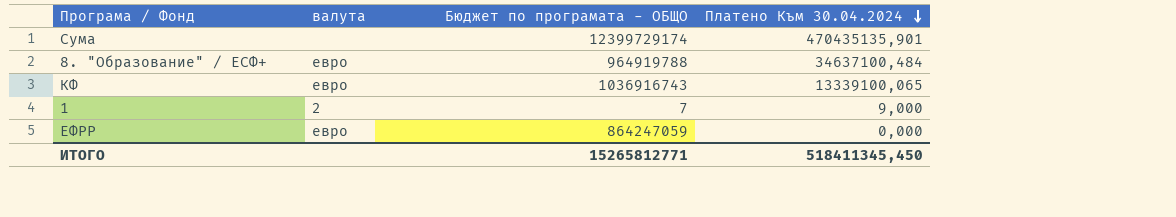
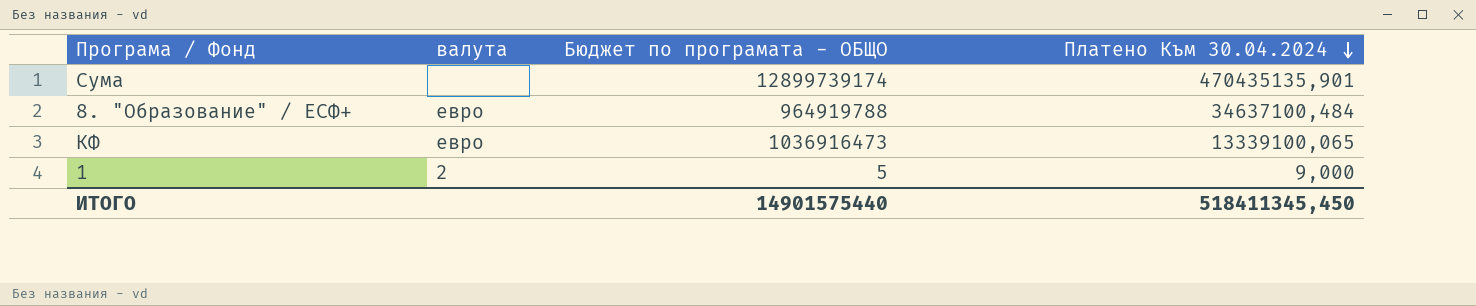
row ЕФРР: евро | 864247059 | 0,000 -> none
Сума | Бюджет по програмата - ОБЩО: 12399729174 -> 12899739174
КФ | Бюджет по програмата - ОБЩО: 1036916743 -> 1036916473
1 | Бюджет по програмата - ОБЩО: 7 -> 5
ИТОГО | Бюджет по програмата - ОБЩО: 15265812771 -> 14901575440

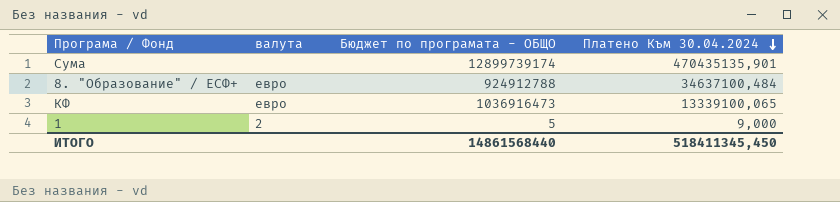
8. "Образование" / ЕСФ+ | Бюджет по програмата - ОБЩО: 964919788 -> 924912788
ИТОГО | Бюджет по програмата - ОБЩО: 14901575440 -> 14861568440

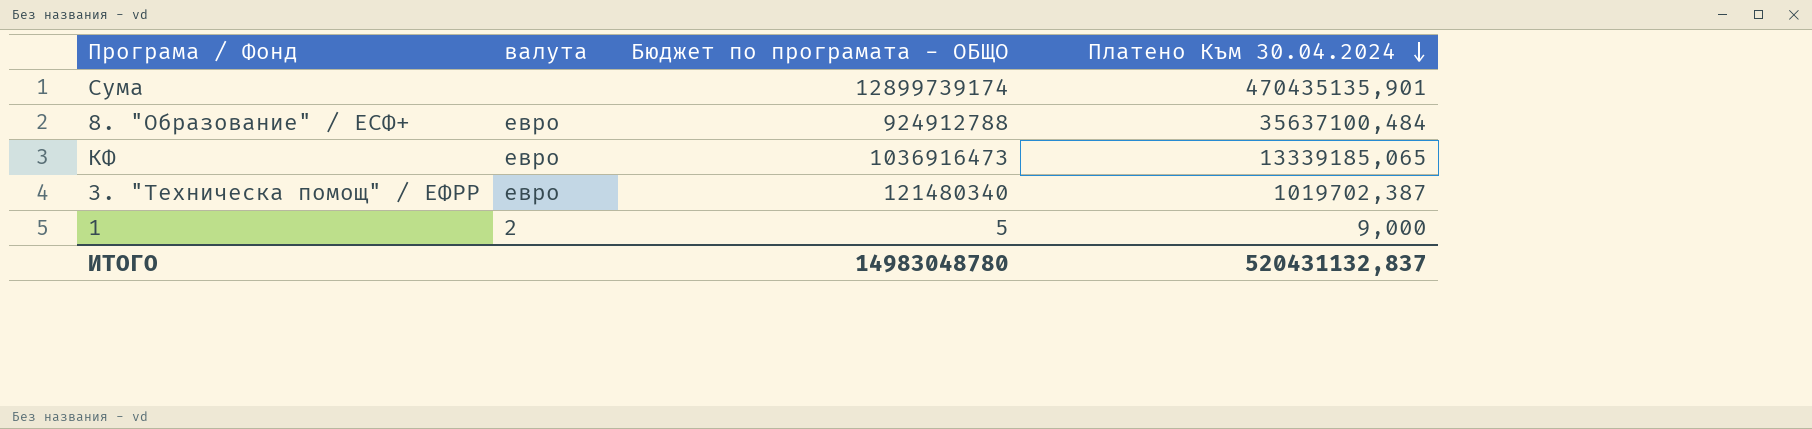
8. "Образование" / ЕСФ+ | Платено Към 30.04.2024: 34637100,484 -> 35637100,484
КФ | Платено Към 30.04.2024: 13339100,065 -> 13339185,065
row 3. "Техническа помощ" / ЕФРР: none -> евро | 121480340 | 1019702,387
ИТОГО | Бюджет по програмата - ОБЩО: 14861568440 -> 14983048780
ИТОГО | Платено Към 30.04.2024: 518411345,450 -> 520431132,837

